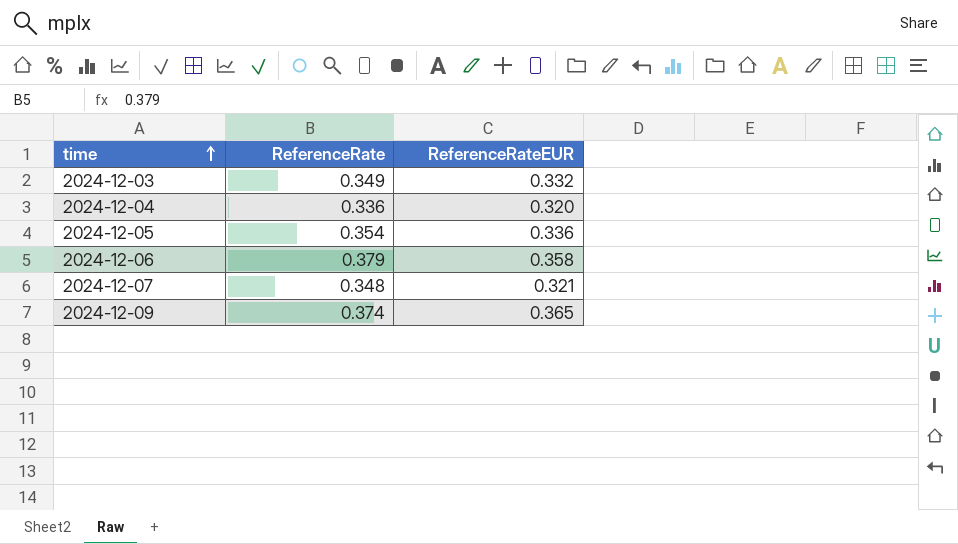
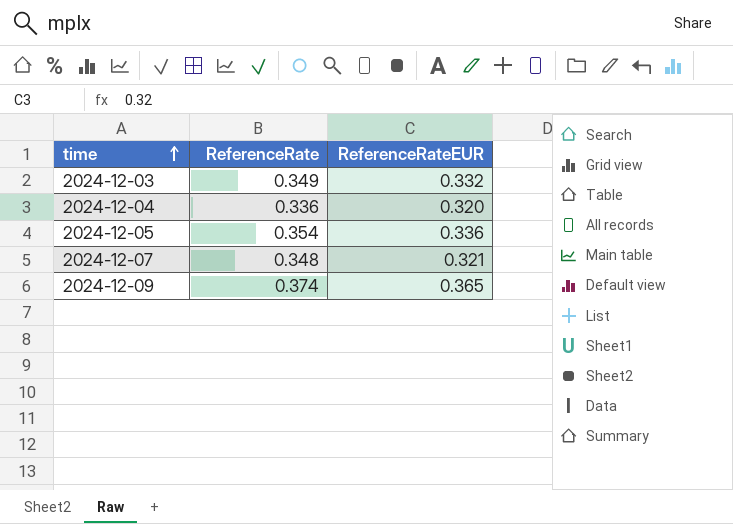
row 2024-12-06: 0.379 | 0.358 -> none

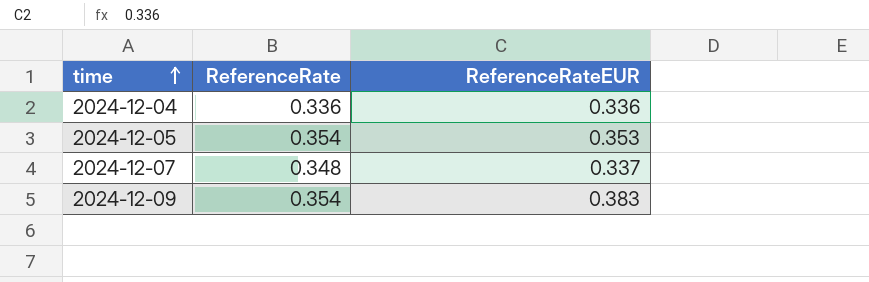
row 2024-12-03: 0.349 | 0.332 -> none
2024-12-04 | ReferenceRateEUR: 0.320 -> 0.336
2024-12-05 | ReferenceRateEUR: 0.336 -> 0.353
2024-12-07 | ReferenceRateEUR: 0.321 -> 0.337
2024-12-09 | ReferenceRate: 0.374 -> 0.354
2024-12-09 | ReferenceRateEUR: 0.365 -> 0.383

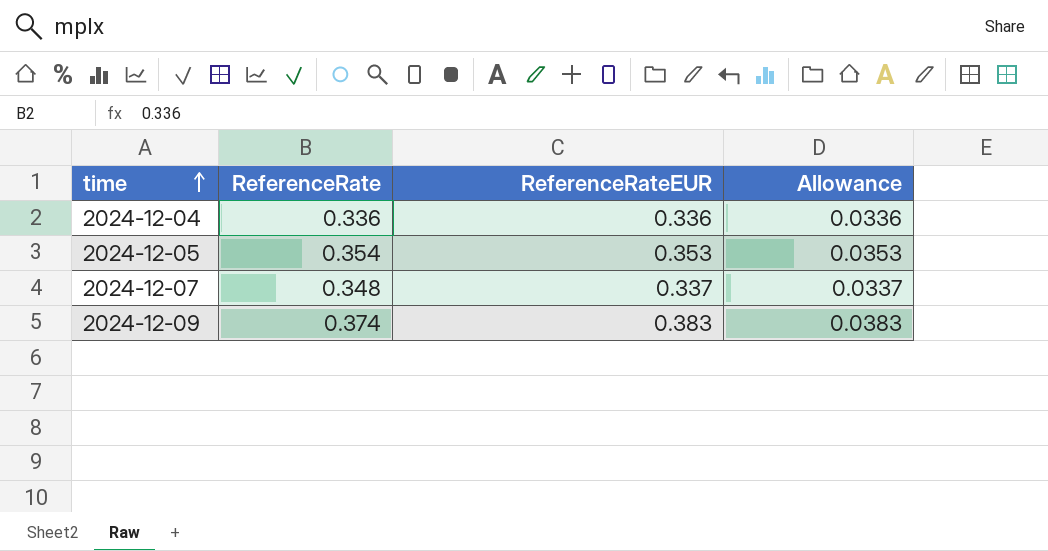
column Allowance | formula: none -> [ReferenceRateEUR] * 0.1
2024-12-09 | ReferenceRate: 0.354 -> 0.374

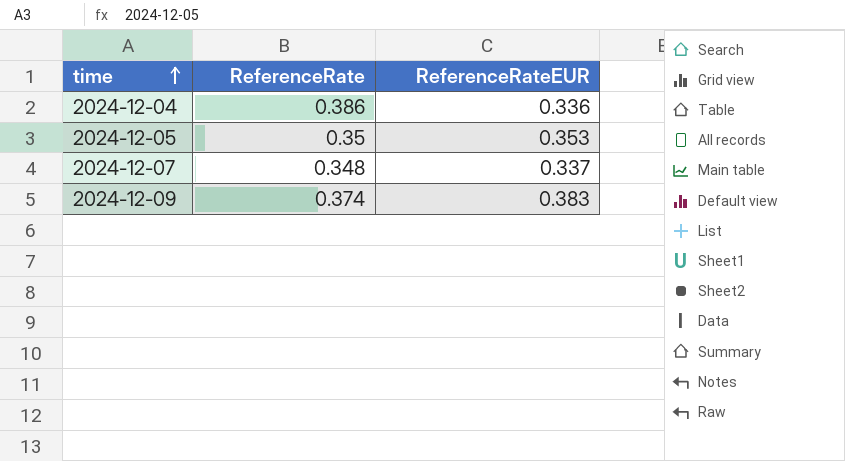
column Allowance | formula: [ReferenceRateEUR] * 0.1 -> none
2024-12-04 | ReferenceRate: 0.336 -> 0.386
2024-12-05 | ReferenceRate: 0.354 -> 0.35

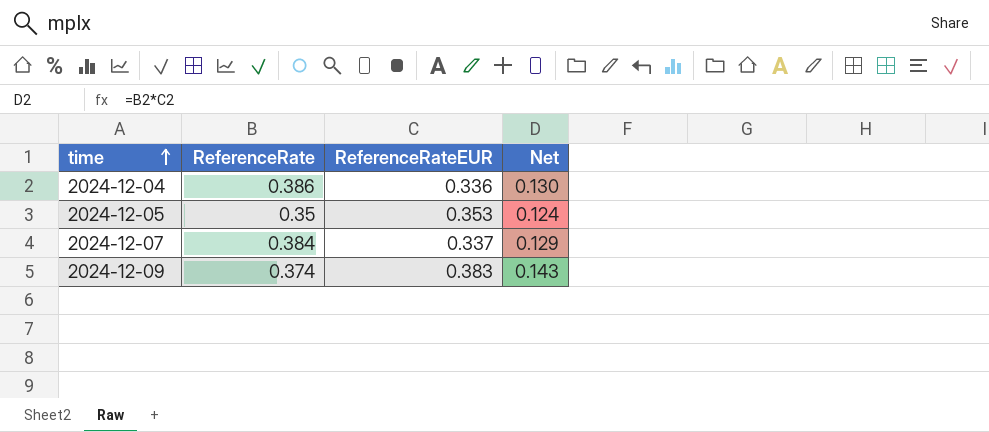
column Net | formula: none -> [ReferenceRate] * [ReferenceRateEUR]
2024-12-07 | ReferenceRate: 0.348 -> 0.384

